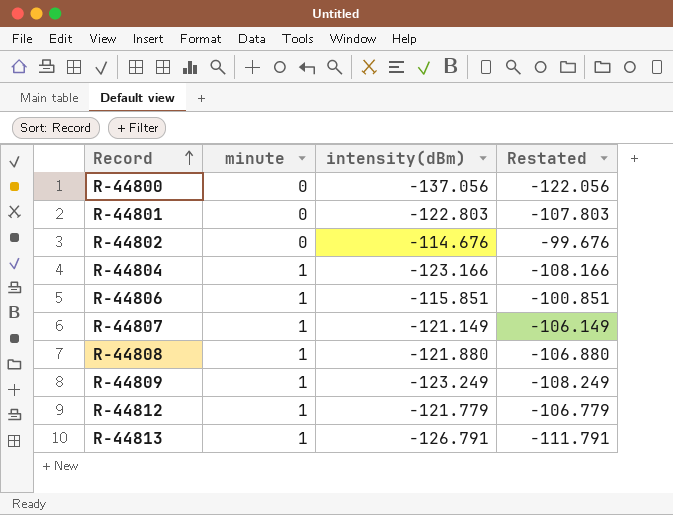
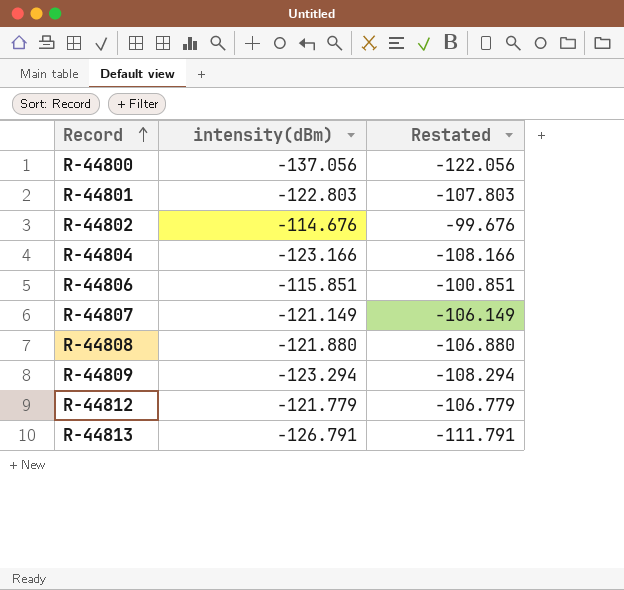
column minute | position: 2 -> none
R-44809 | intensity(dBm): -123.249 -> -123.294
R-44809 | Restated: -108.249 -> -108.294

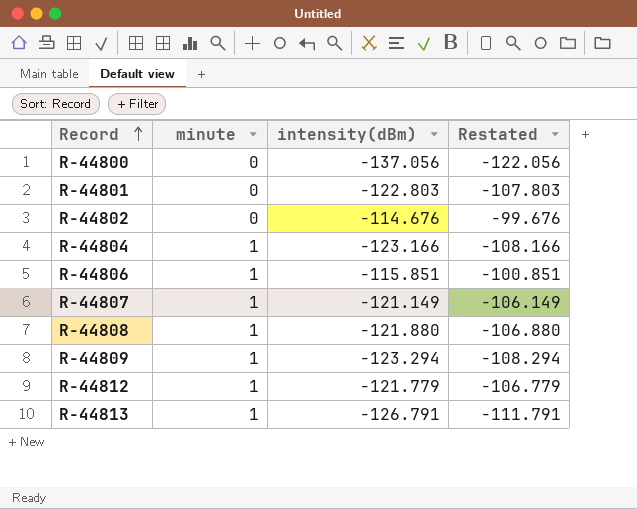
column minute | position: none -> 2

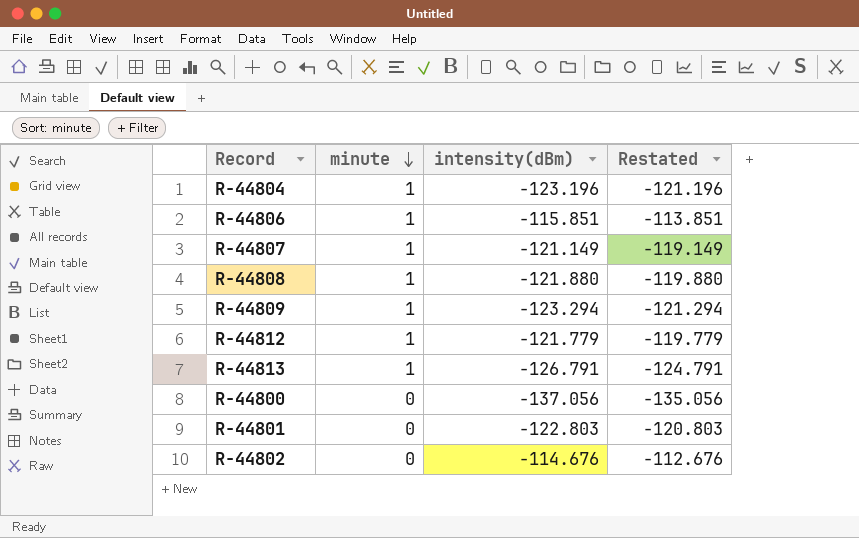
row order: Record ascending -> minute descending
column Restated | formula: [intensity(dBm)] + 15 -> [intensity(dBm)] + 2
R-44804 | intensity(dBm): -123.166 -> -123.196

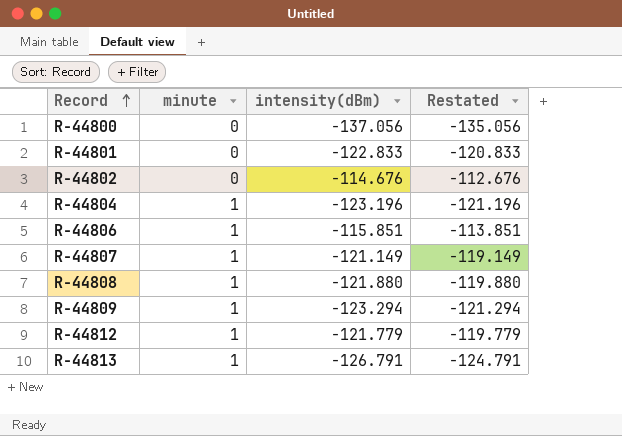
row order: minute descending -> Record ascending
R-44801 | intensity(dBm): -122.803 -> -122.833
R-44801 | Restated: -120.803 -> -120.833

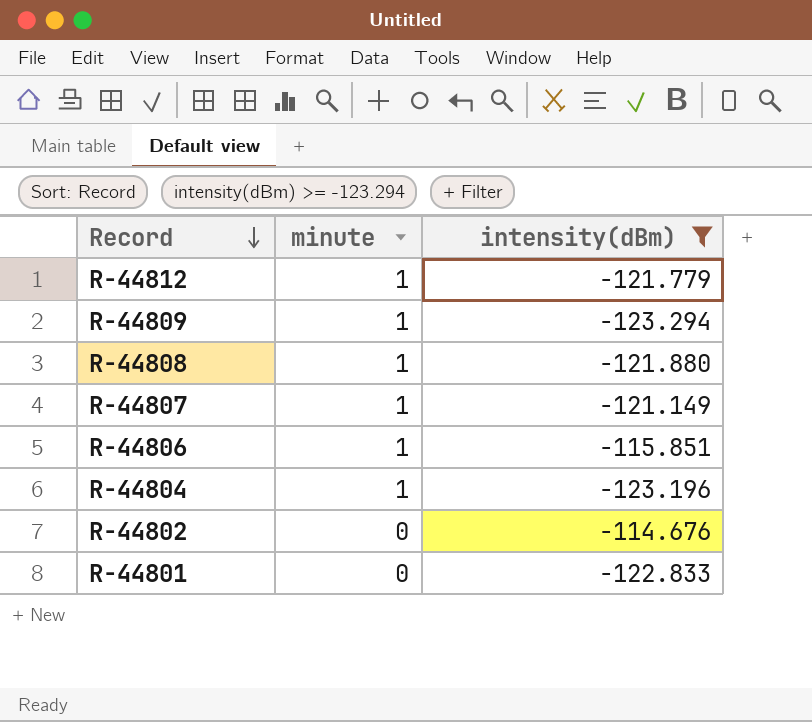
filter: none -> intensity(dBm) >= -123.294
row order: Record ascending -> Record descending
column Restated | formula: [intensity(dBm)] + 2 -> none

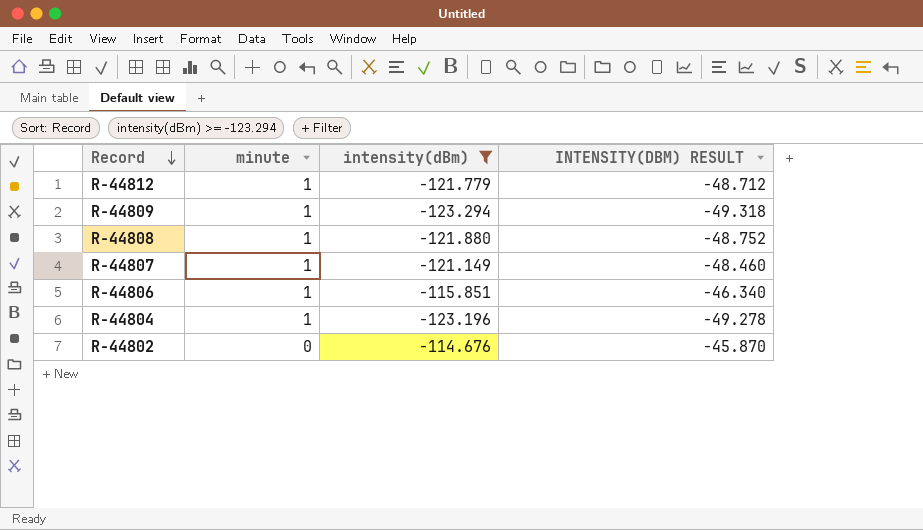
column INTENSITY(DBM) RESULT | formula: none -> [intensity(dBm)] * 0.4
row R-44801: 0 | -122.833 -> none

